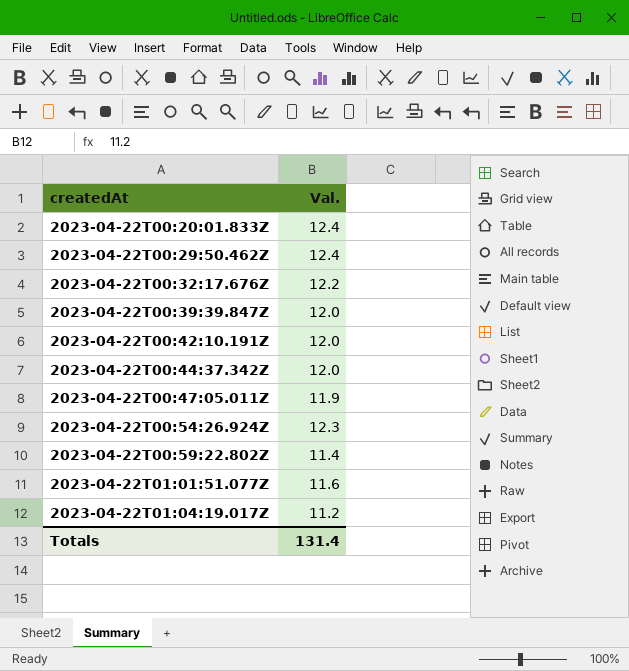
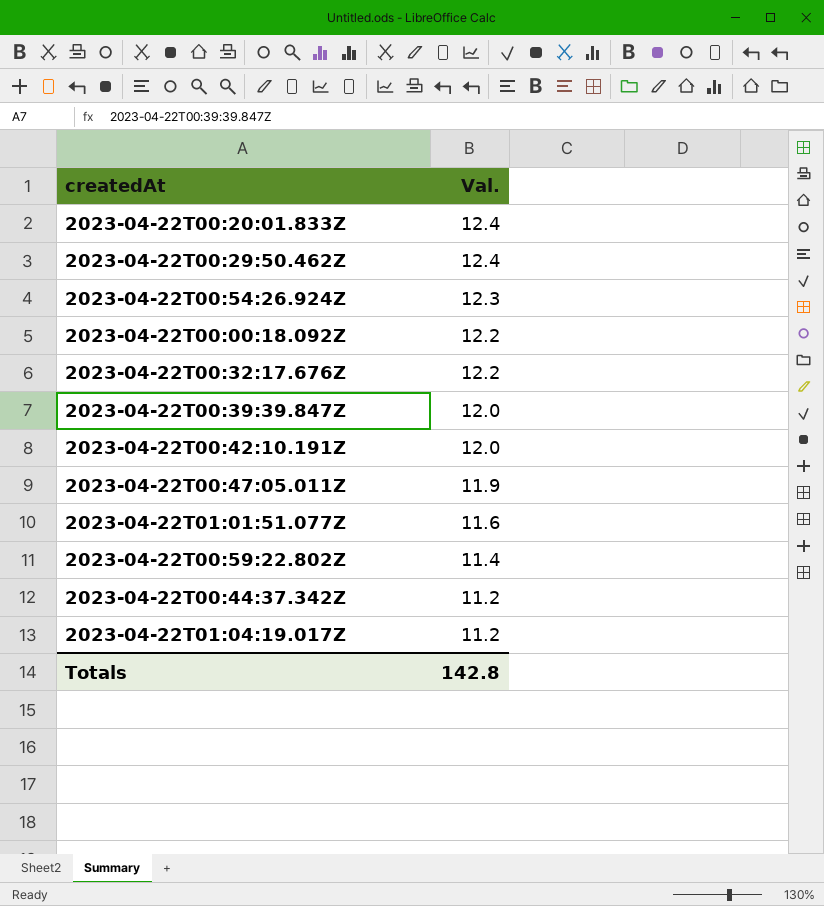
row order: createdAt ascending -> Val. descending
row 2023-04-22T00:00:18.092Z: none -> 12.2
2023-04-22T00:44:37.342Z | Val.: 12.0 -> 11.2
Totals | Val.: 131.4 -> 142.8

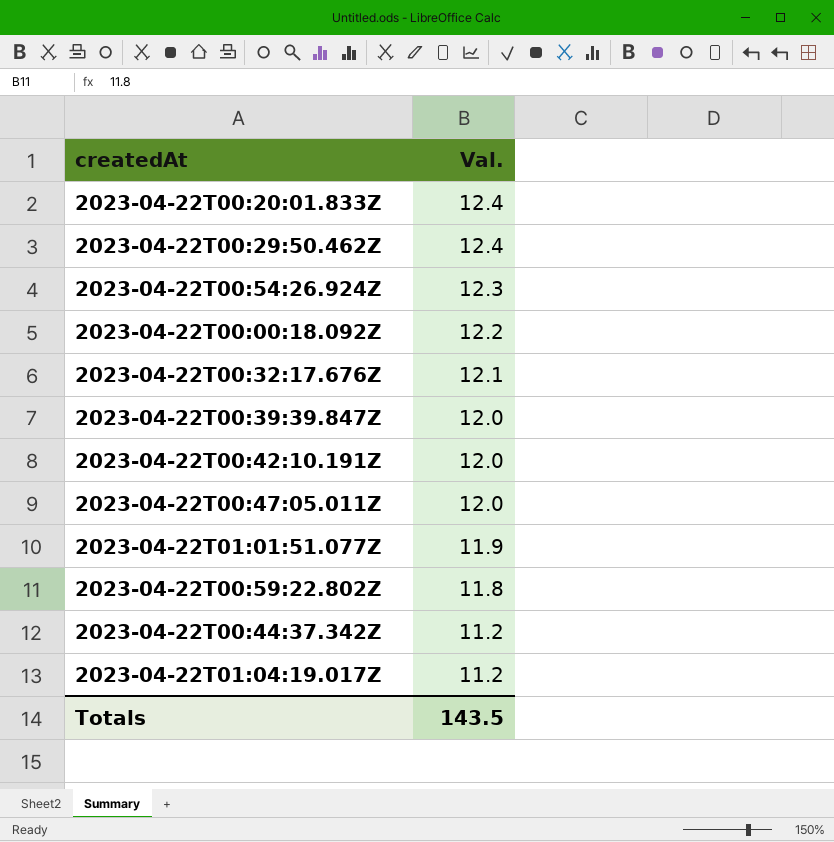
2023-04-22T00:32:17.676Z | Val.: 12.2 -> 12.1
2023-04-22T00:47:05.011Z | Val.: 11.9 -> 12.0
2023-04-22T01:01:51.077Z | Val.: 11.6 -> 11.9
2023-04-22T00:59:22.802Z | Val.: 11.4 -> 11.8
Totals | Val.: 142.8 -> 143.5

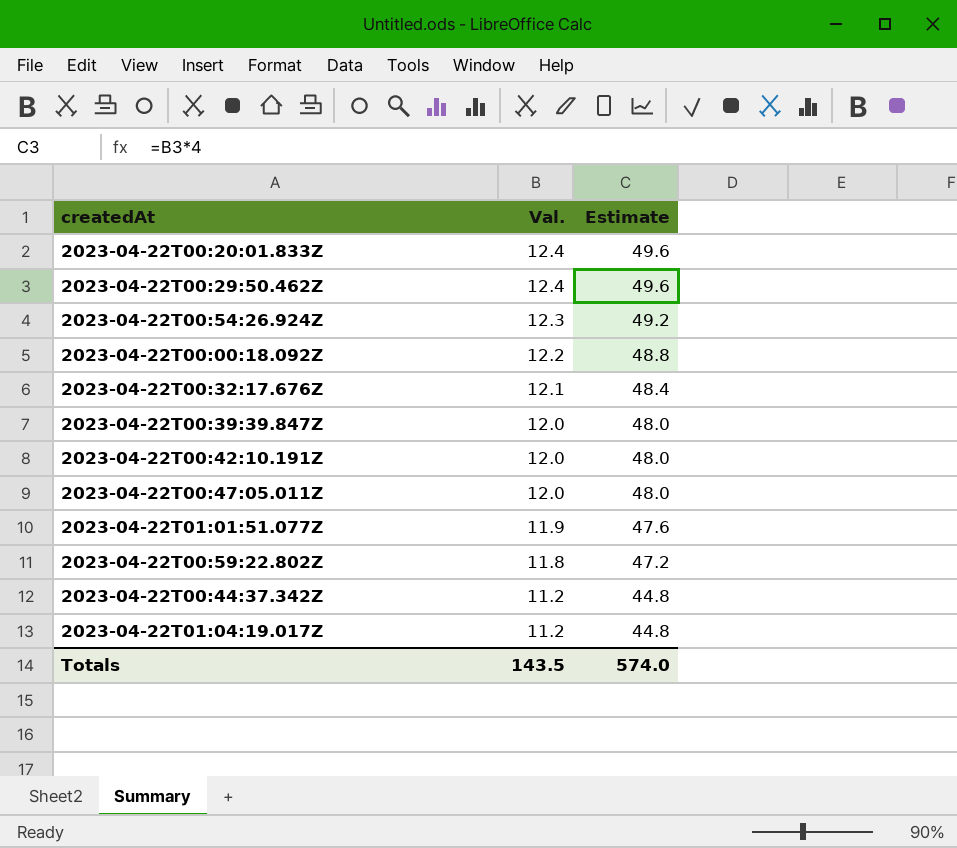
column Estimate | formula: none -> [Val.] * 4

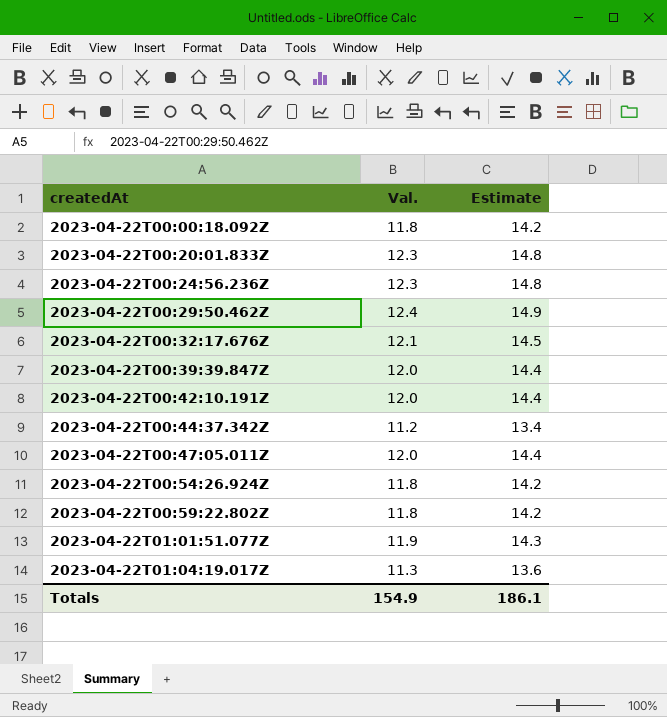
row order: Val. descending -> createdAt ascending
column Estimate | formula: [Val.] * 4 -> [Val.] * 1.2
2023-04-22T00:00:18.092Z | Val.: 12.2 -> 11.8
2023-04-22T00:20:01.833Z | Val.: 12.4 -> 12.3
row 2023-04-22T00:24:56.236Z: none -> 12.3 | 14.8
2023-04-22T00:54:26.924Z | Val.: 12.3 -> 11.8
2023-04-22T01:04:19.017Z | Val.: 11.2 -> 11.3
Totals | Val.: 143.5 -> 154.9
Totals | Estimate: 574.0 -> 186.1

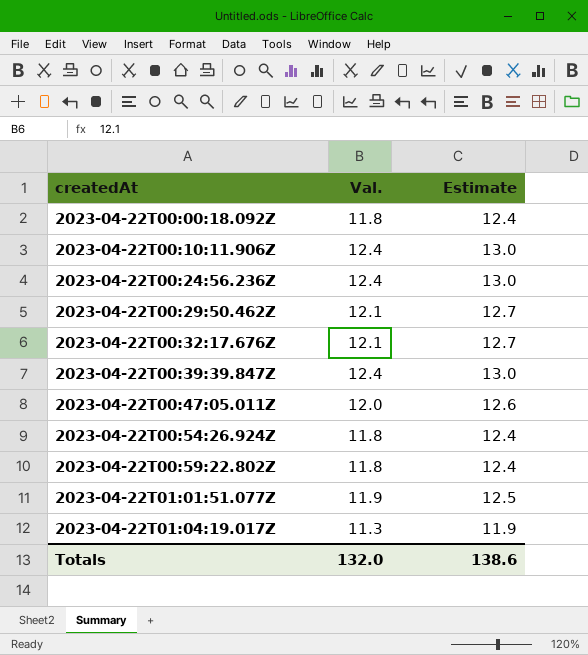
column Estimate | formula: [Val.] * 1.2 -> [Val.] * 1.05
row 2023-04-22T00:20:01.833Z: 12.3 | 14.8 -> none
row 2023-04-22T00:42:10.191Z: 12.0 | 14.4 -> none
row 2023-04-22T00:44:37.342Z: 11.2 | 13.4 -> none
row 2023-04-22T00:10:11.906Z: none -> 12.4 | 13.0
2023-04-22T00:24:56.236Z | Val.: 12.3 -> 12.4
2023-04-22T00:29:50.462Z | Val.: 12.4 -> 12.1
2023-04-22T00:39:39.847Z | Val.: 12.0 -> 12.4
Totals | Val.: 154.9 -> 132.0
Totals | Estimate: 186.1 -> 138.6

